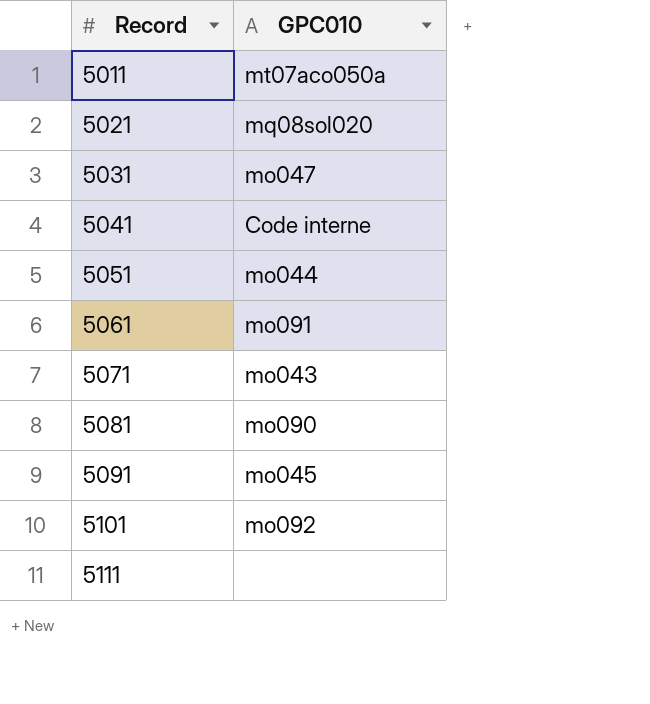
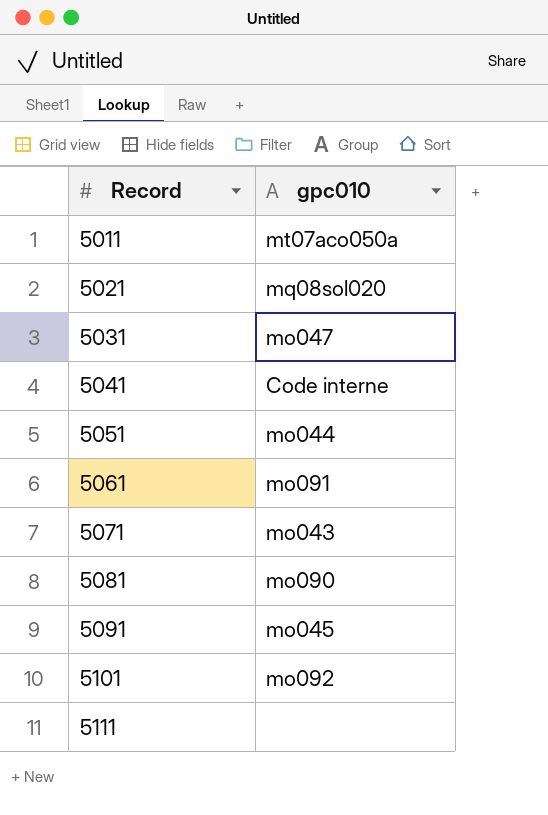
column name: GPC010 -> gpc010

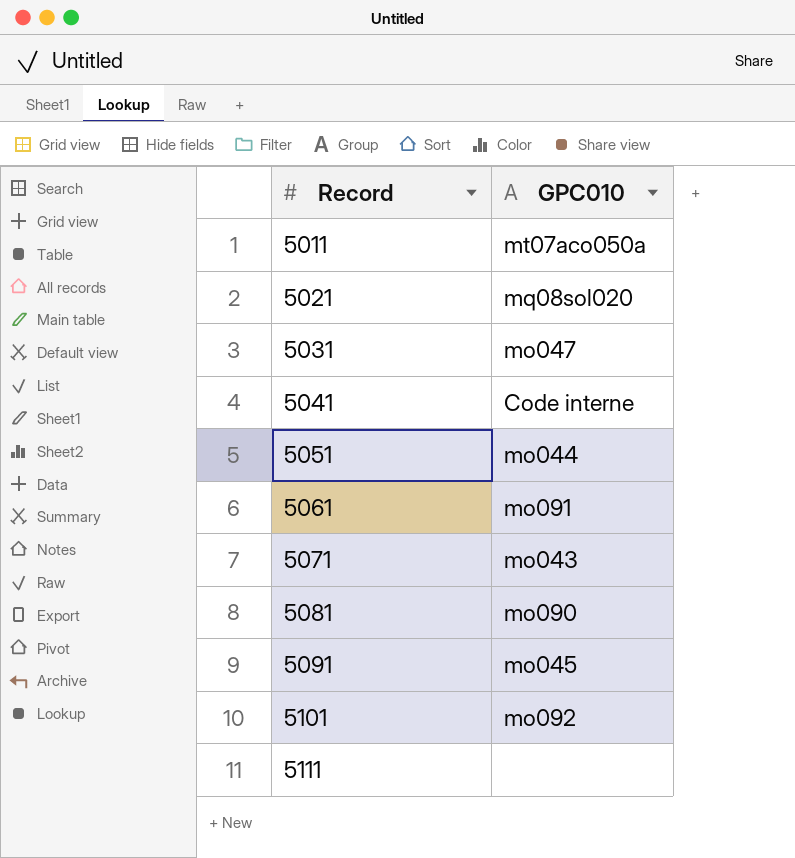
column name: gpc010 -> GPC010

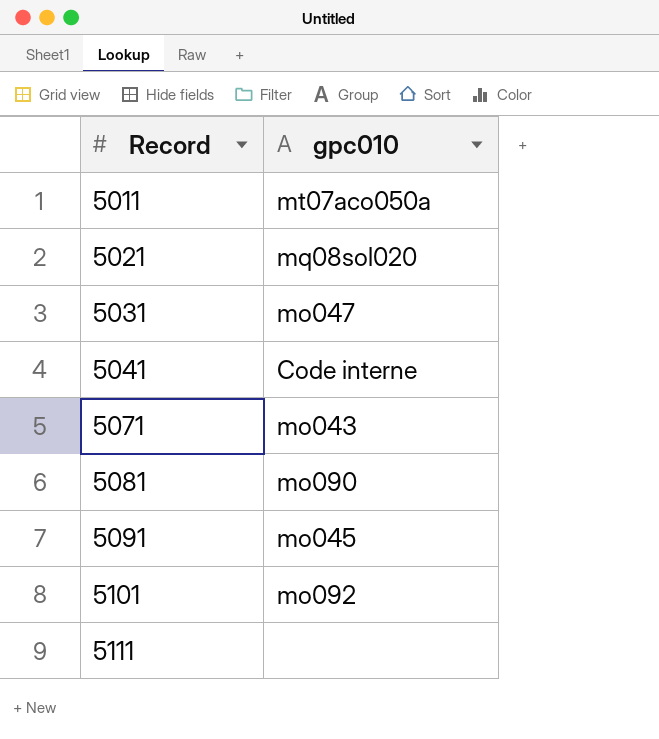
column name: GPC010 -> gpc010
row 5051: mo044 -> none
row 5061: mo091 -> none

